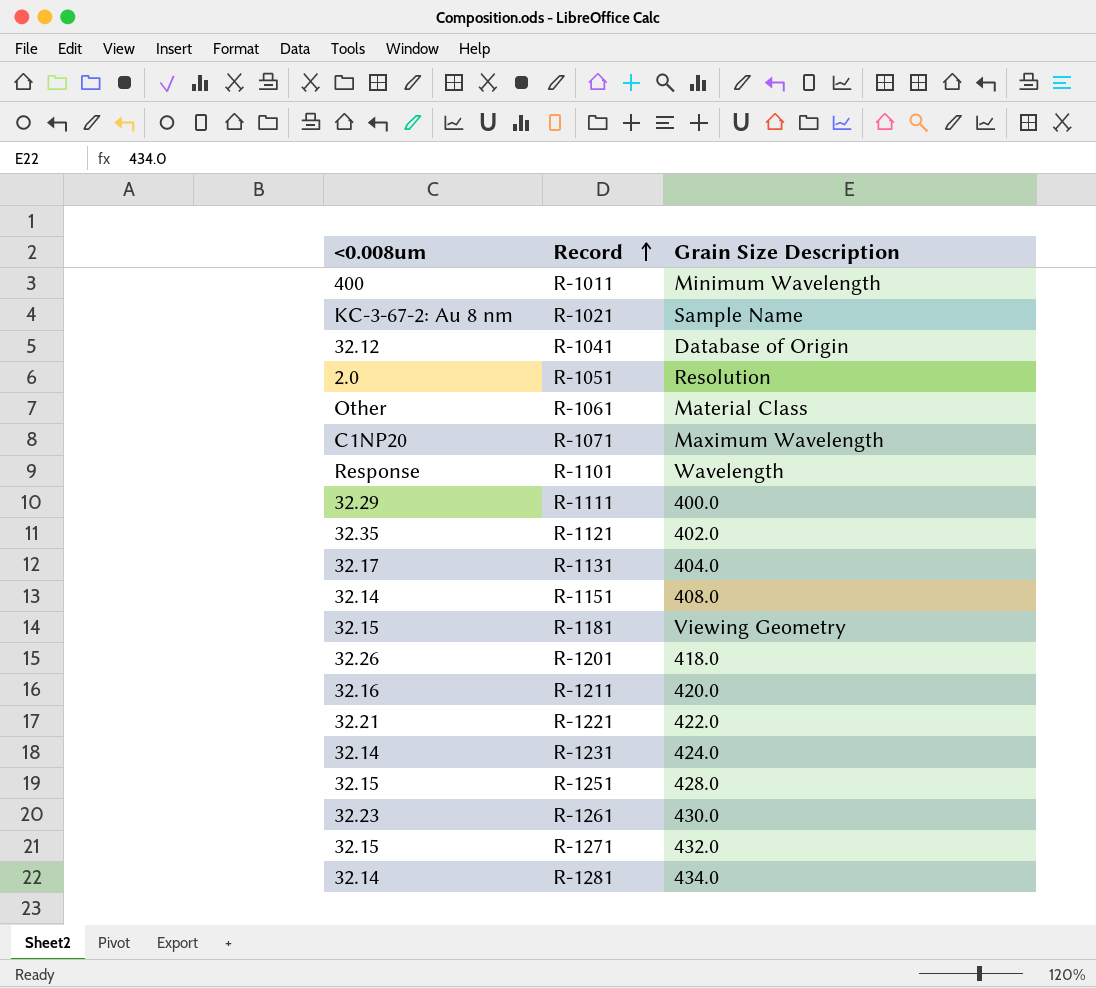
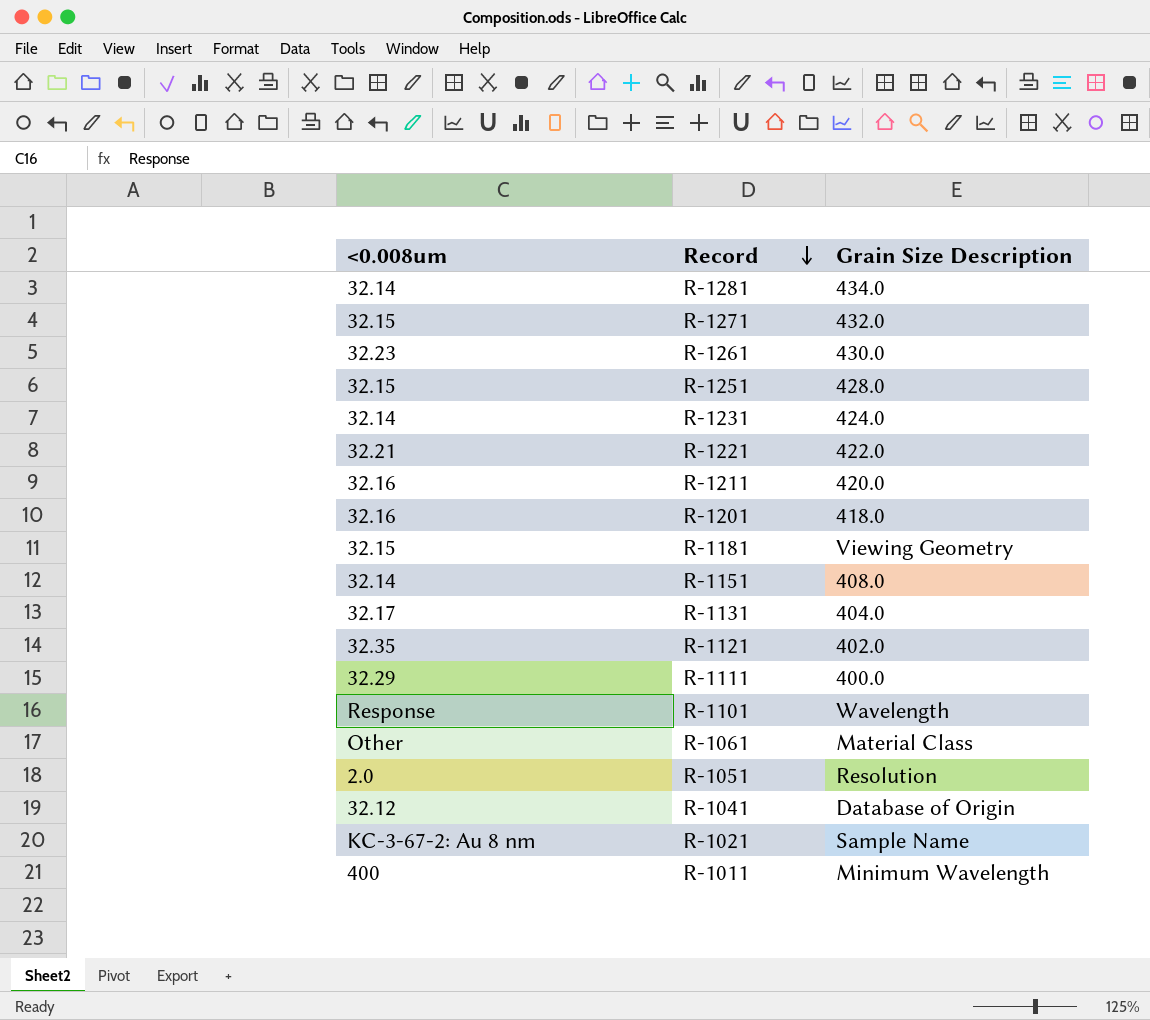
row order: Record ascending -> Record descending
row R-1071: C1NP20 | Maximum Wavelength -> none
R-1201 | <0.008um: 32.26 -> 32.16

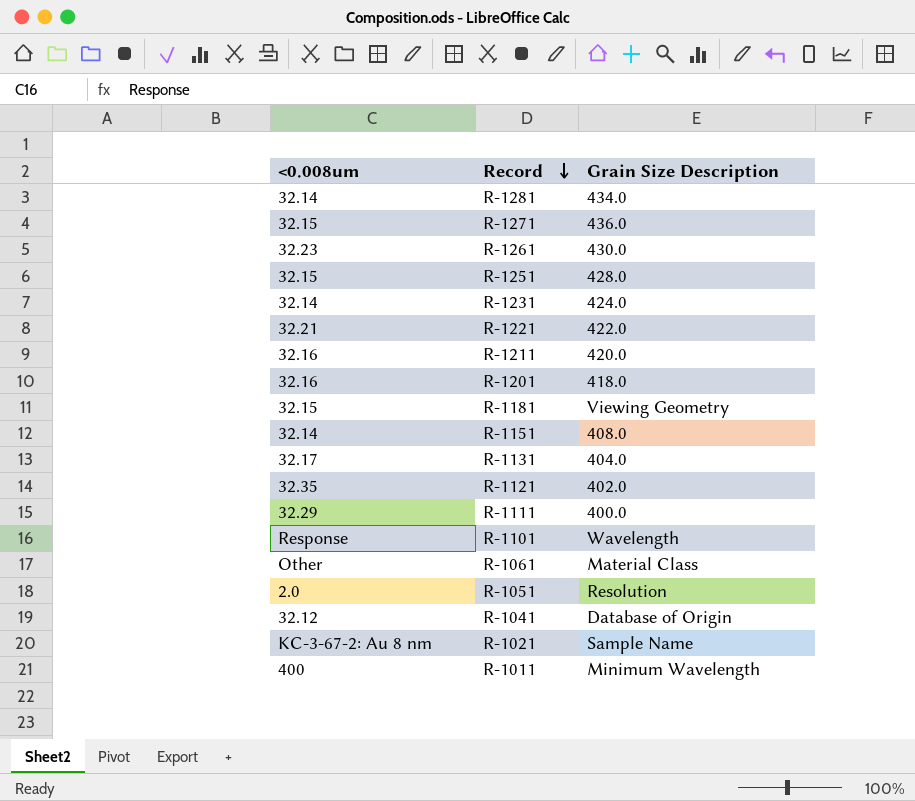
R-1271 | Grain Size Description: 432.0 -> 436.0

